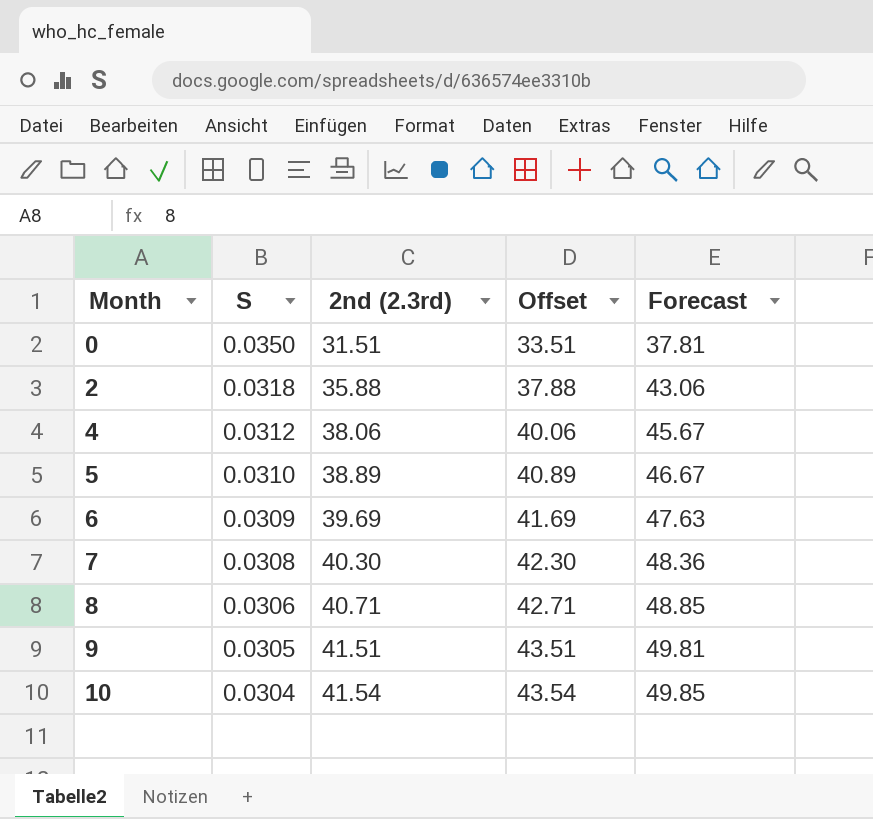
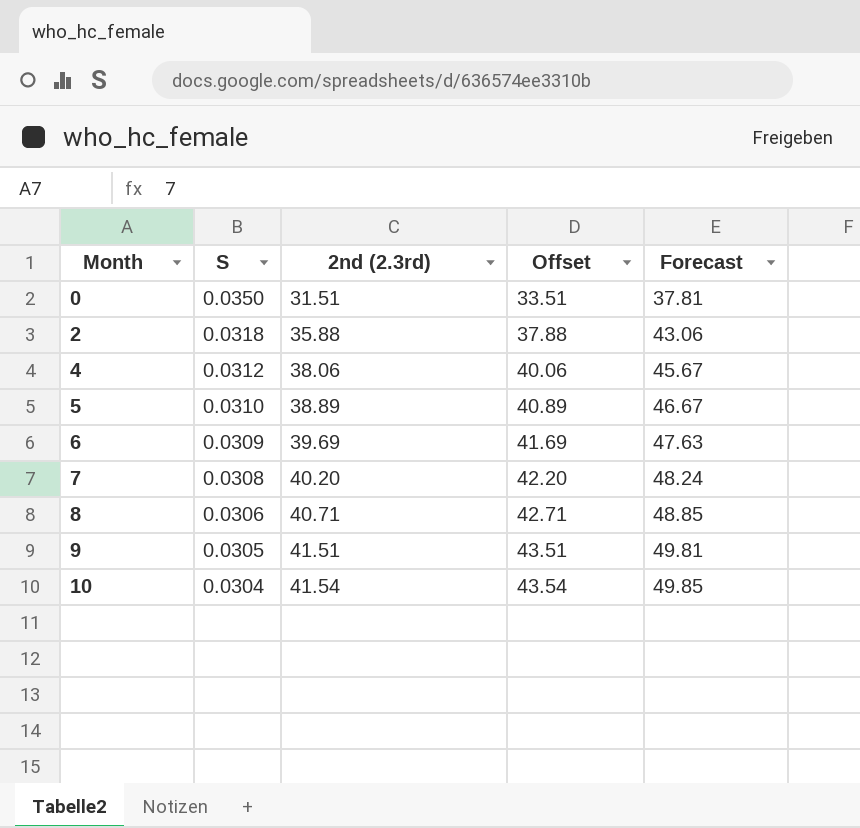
7 | 2nd (2.3rd): 40.30 -> 40.20
7 | Offset: 42.30 -> 42.20
7 | Forecast: 48.36 -> 48.24

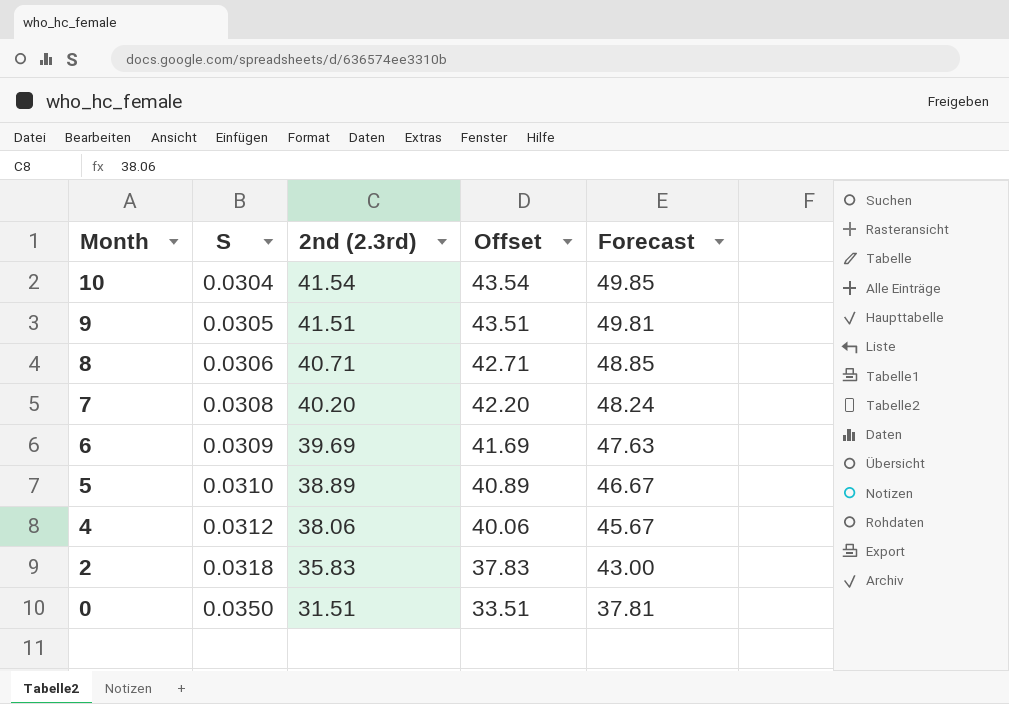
row order: Month ascending -> Month descending
2 | 2nd (2.3rd): 35.88 -> 35.83
2 | Offset: 37.88 -> 37.83
2 | Forecast: 43.06 -> 43.00

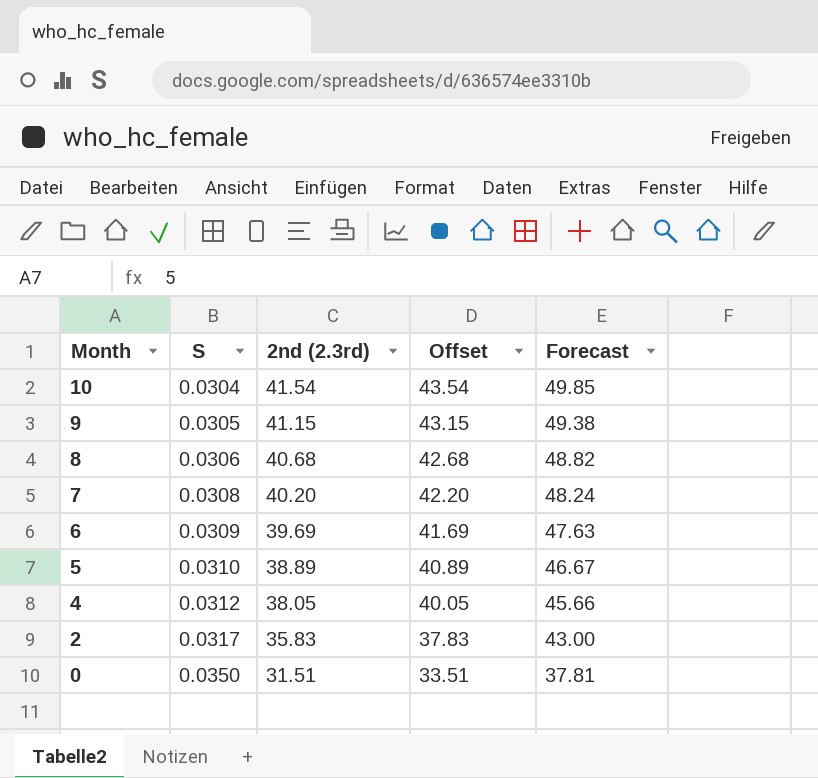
9 | 2nd (2.3rd): 41.51 -> 41.15
9 | Offset: 43.51 -> 43.15
9 | Forecast: 49.81 -> 49.38
8 | 2nd (2.3rd): 40.71 -> 40.68
8 | Offset: 42.71 -> 42.68
8 | Forecast: 48.85 -> 48.82
4 | 2nd (2.3rd): 38.06 -> 38.05
4 | Offset: 40.06 -> 40.05
4 | Forecast: 45.67 -> 45.66
2 | S: 0.0318 -> 0.0317

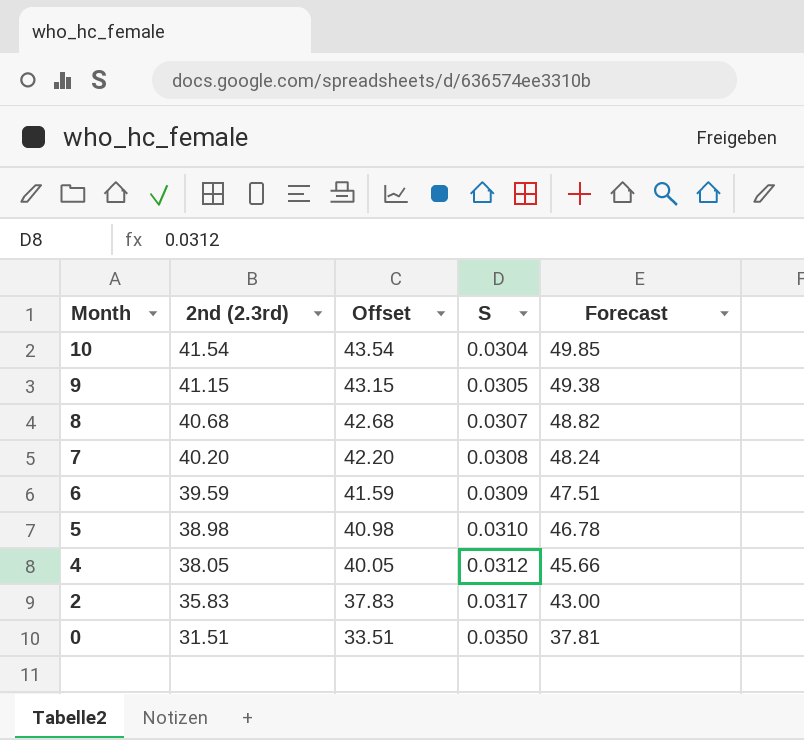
column S | position: 2 -> 4
8 | S: 0.0306 -> 0.0307
6 | 2nd (2.3rd): 39.69 -> 39.59
6 | Offset: 41.69 -> 41.59
6 | Forecast: 47.63 -> 47.51
5 | 2nd (2.3rd): 38.89 -> 38.98
5 | Offset: 40.89 -> 40.98
5 | Forecast: 46.67 -> 46.78

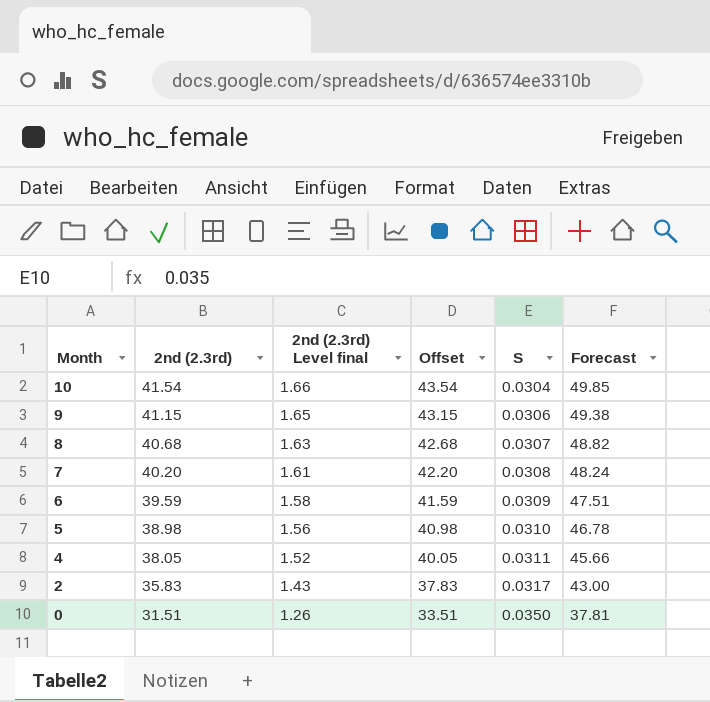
column 2nd (2.3rd) Level final | formula: none -> [2nd (2.3rd)] * 0.04
9 | S: 0.0305 -> 0.0306
4 | S: 0.0312 -> 0.0311

